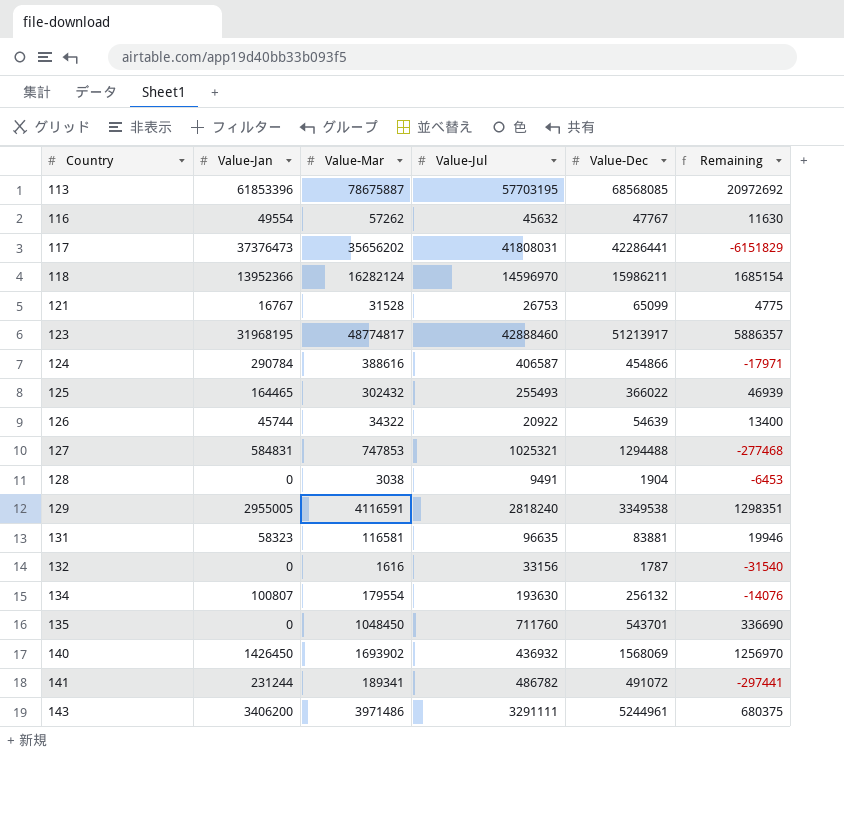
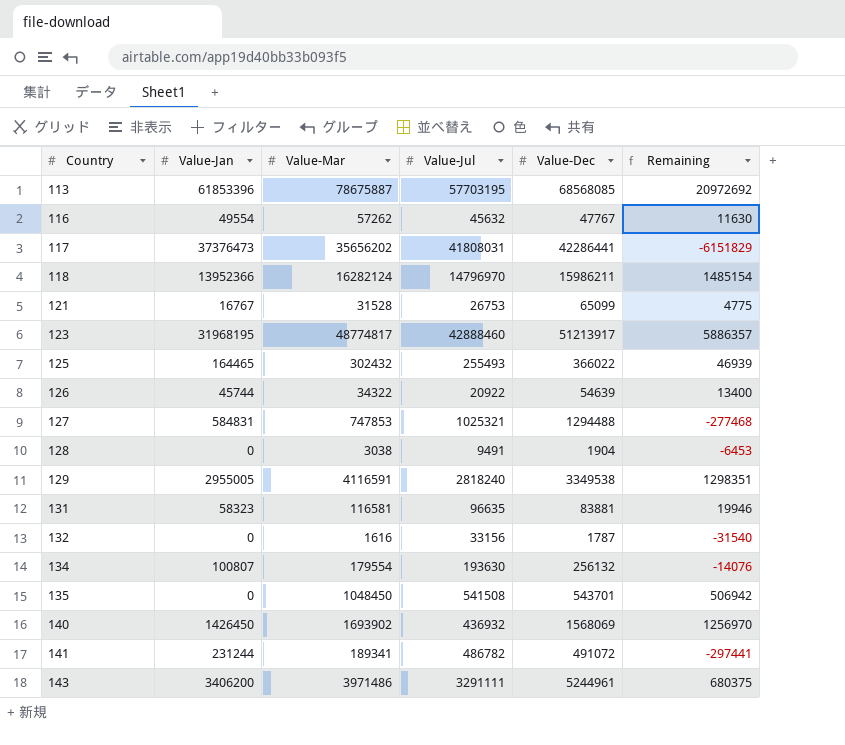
row 124: 290784 | 388616 | 406587 | 454866 | -17971 -> none
118 | Value-Jul: 14596970 -> 14796970
118 | Remaining: 1685154 -> 1485154
135 | Value-Jul: 711760 -> 541508
135 | Remaining: 336690 -> 506942

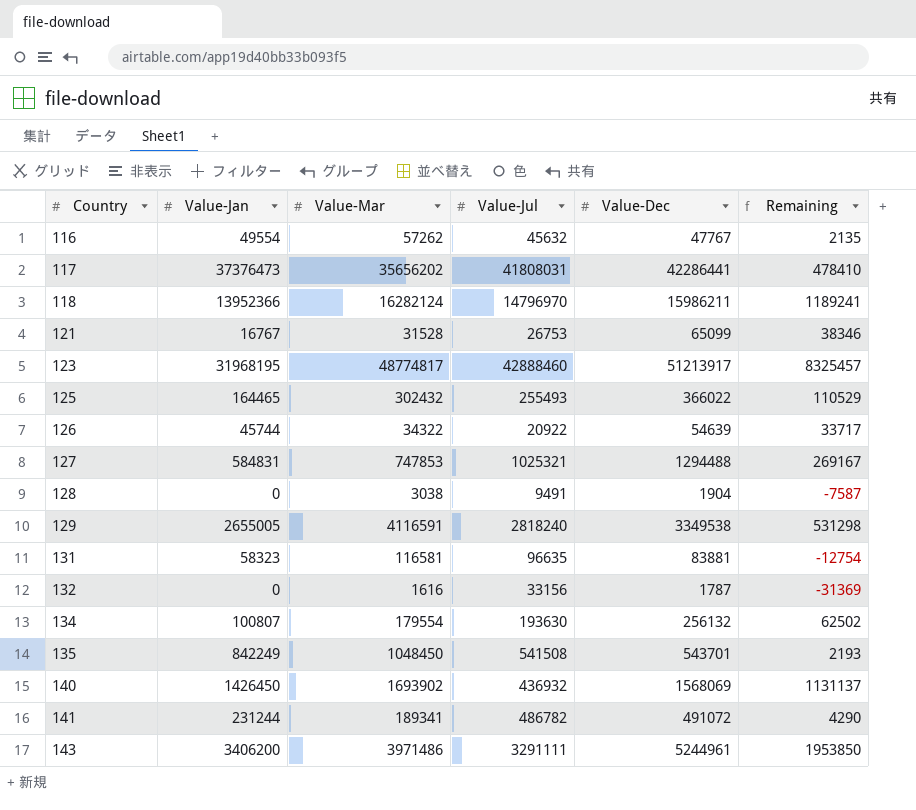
column Remaining | formula: [Value-Mar] - [Value-Jul] -> [Value-Dec] - [Value-Jul]
row 113: 61853396 | 78675887 | 57703195 | 68568085 | 20972692 -> none
129 | Value-Jan: 2955005 -> 2655005
135 | Value-Jan: 0 -> 842249

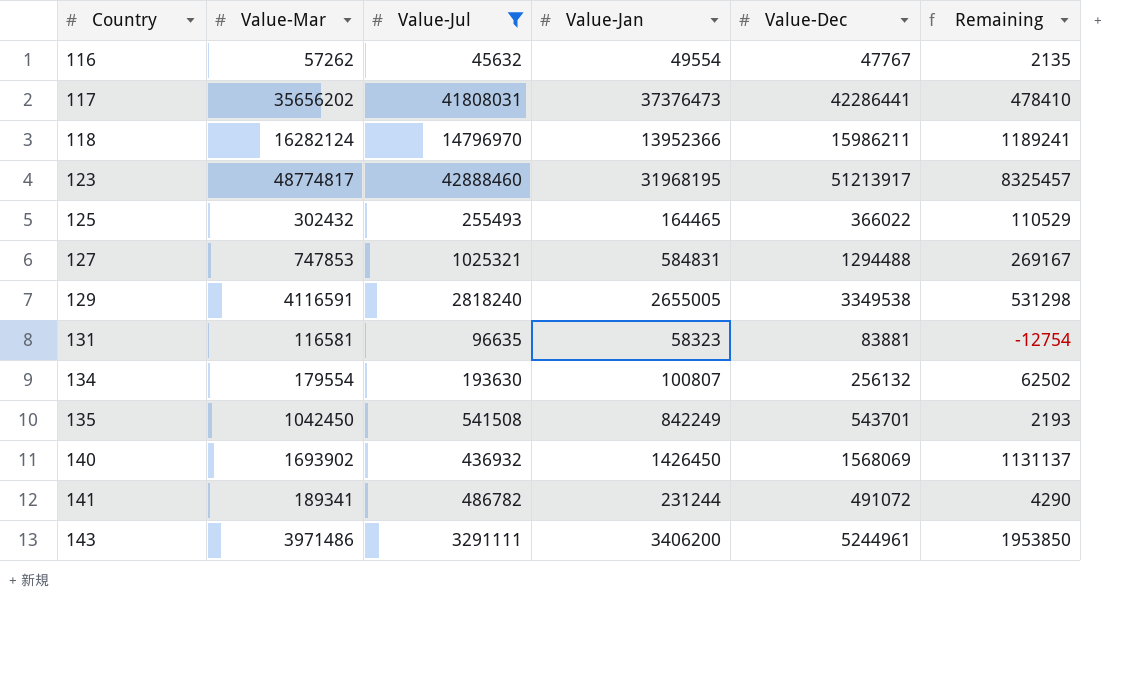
filter: none -> Value-Jul >= 45632
column Value-Jan | position: 2 -> 4
135 | Value-Mar: 1048450 -> 1042450

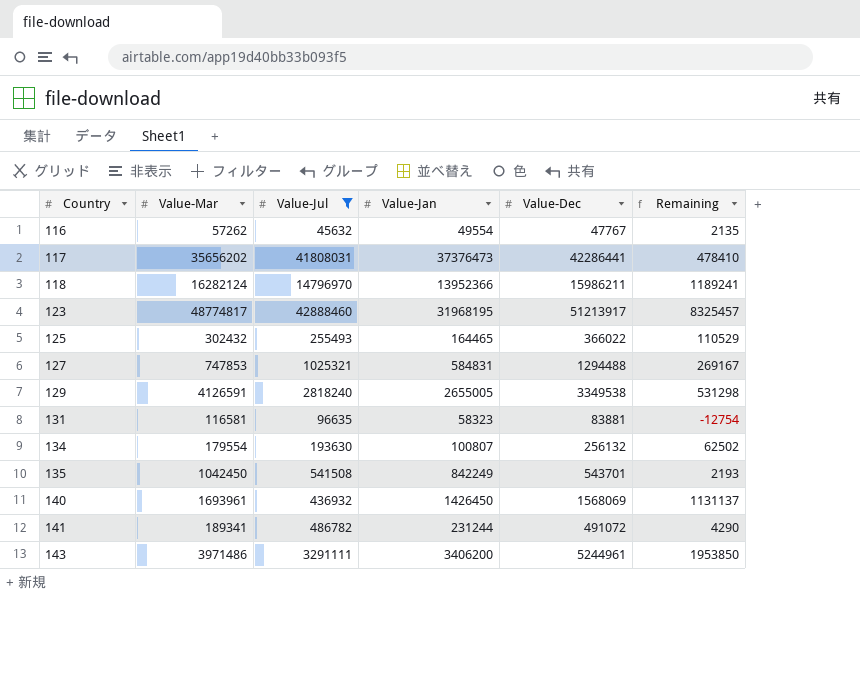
129 | Value-Mar: 4116591 -> 4126591
140 | Value-Mar: 1693902 -> 1693961

